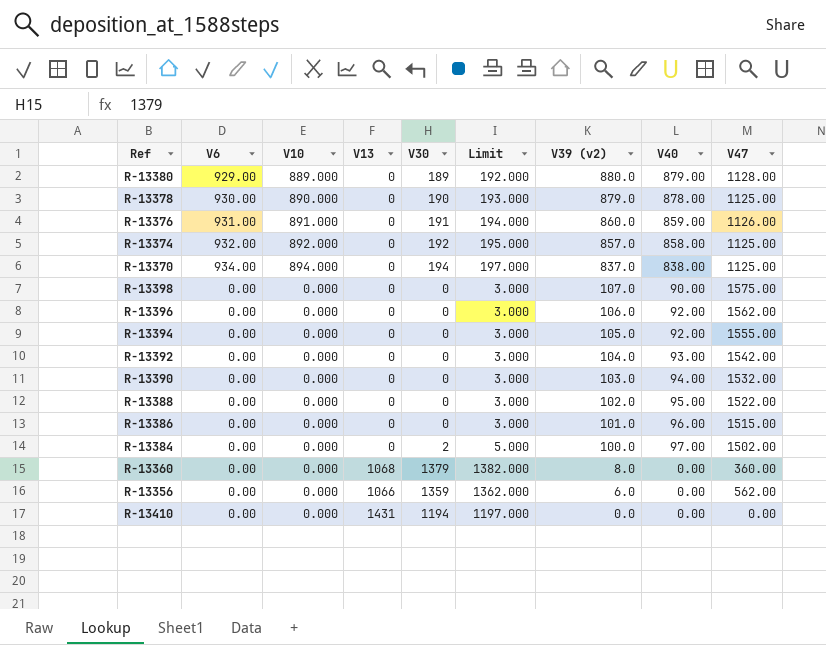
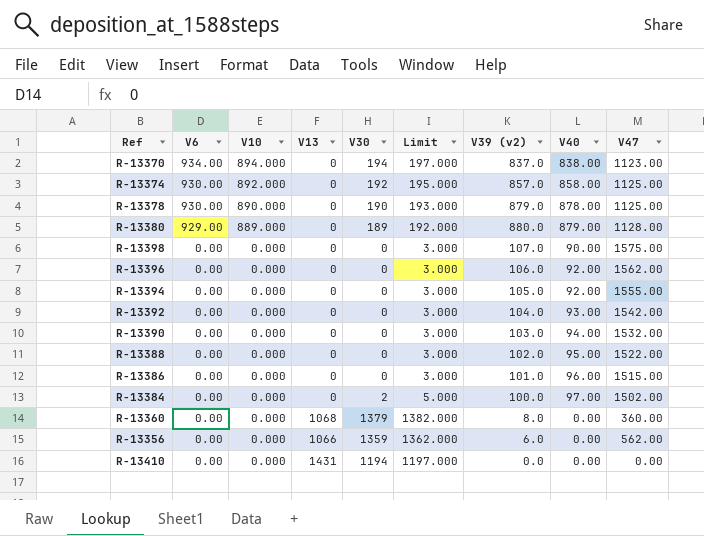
row order: V39 (v2) descending -> V6 descending
row R-13376: 931.00 | 891.000 | 0 | 191 | 194.000 | 860.0 | 859.00 | 1126.00 -> none
R-13370 | V47: 1125.00 -> 1123.00
R-13374 | V6: 932.00 -> 930.00

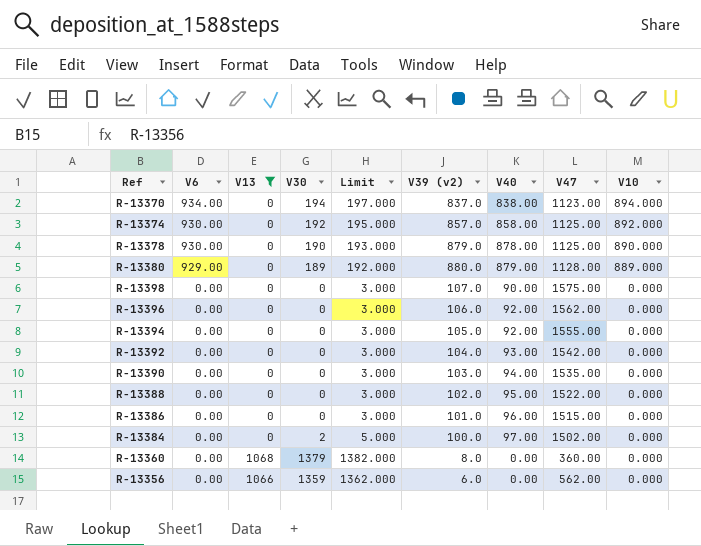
filter: none -> V13 != 1431
column V10 | position: 3 -> 9
R-13390 | V47: 1532.00 -> 1535.00

